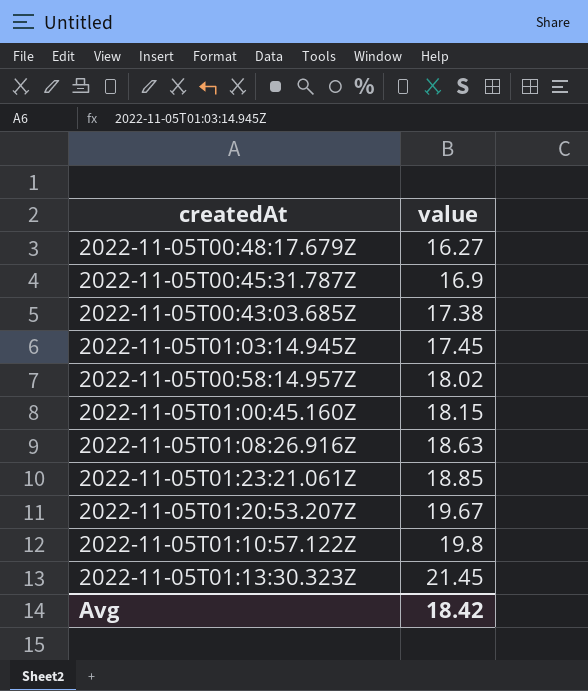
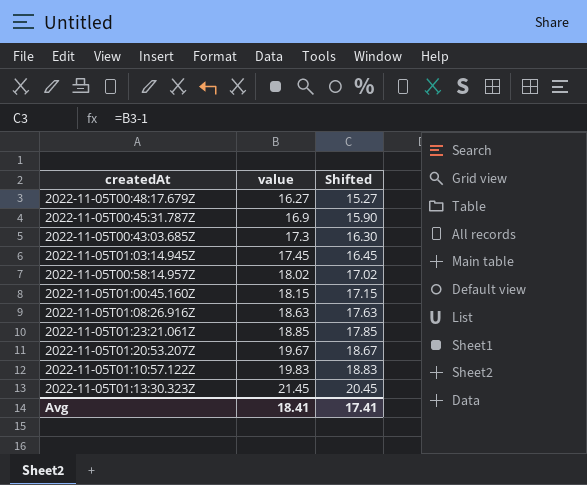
column Shifted | formula: none -> [value] - 1
2022-11-05T00:43:03.685Z | value: 17.38 -> 17.3
2022-11-05T01:10:57.122Z | value: 19.8 -> 19.83
Avg | value: 18.42 -> 18.41

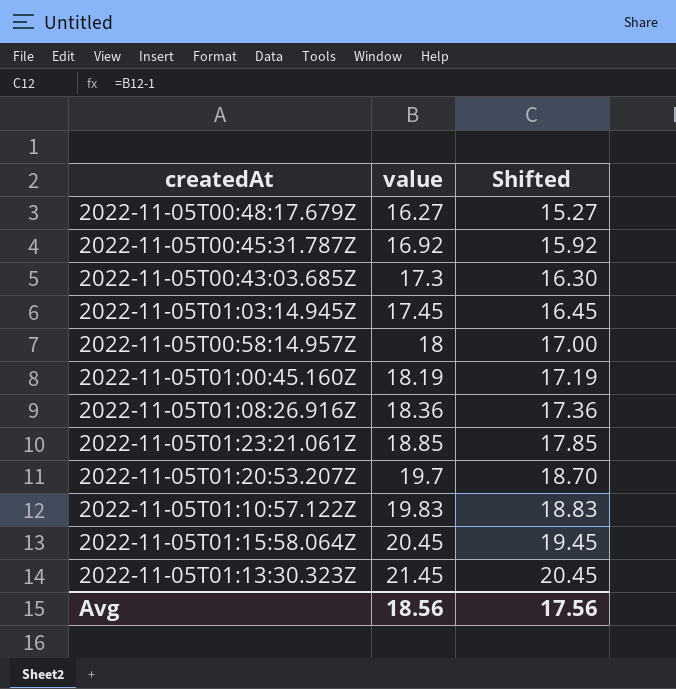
2022-11-05T00:45:31.787Z | value: 16.9 -> 16.92
2022-11-05T00:45:31.787Z | Shifted: 15.90 -> 15.92
2022-11-05T00:58:14.957Z | value: 18.02 -> 18
2022-11-05T00:58:14.957Z | Shifted: 17.02 -> 17.00
2022-11-05T01:00:45.160Z | value: 18.15 -> 18.19
2022-11-05T01:00:45.160Z | Shifted: 17.15 -> 17.19
2022-11-05T01:08:26.916Z | value: 18.63 -> 18.36
2022-11-05T01:08:26.916Z | Shifted: 17.63 -> 17.36
2022-11-05T01:20:53.207Z | value: 19.67 -> 19.7
2022-11-05T01:20:53.207Z | Shifted: 18.67 -> 18.70
row 2022-11-05T01:15:58.064Z: none -> 20.45 | 19.45
Avg | value: 18.41 -> 18.56
Avg | Shifted: 17.41 -> 17.56

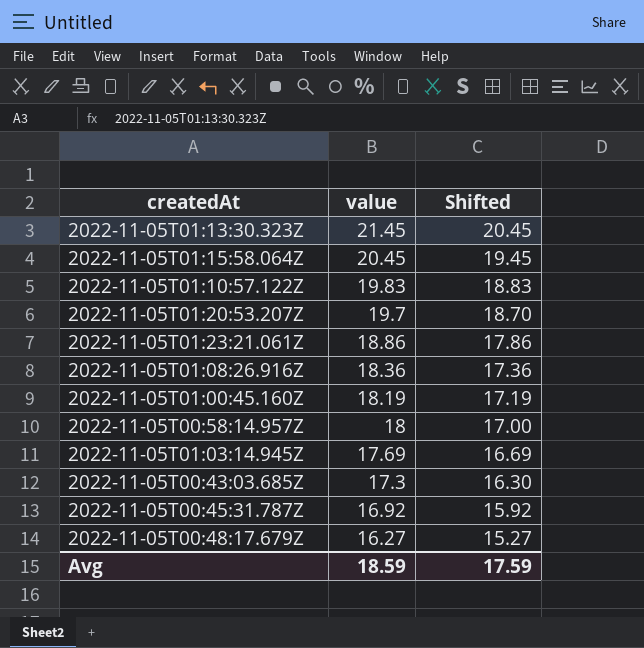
row order: value ascending -> value descending
2022-11-05T01:23:21.061Z | value: 18.85 -> 18.86
2022-11-05T01:23:21.061Z | Shifted: 17.85 -> 17.86
2022-11-05T01:03:14.945Z | value: 17.45 -> 17.69
2022-11-05T01:03:14.945Z | Shifted: 16.45 -> 16.69
Avg | value: 18.56 -> 18.59
Avg | Shifted: 17.56 -> 17.59

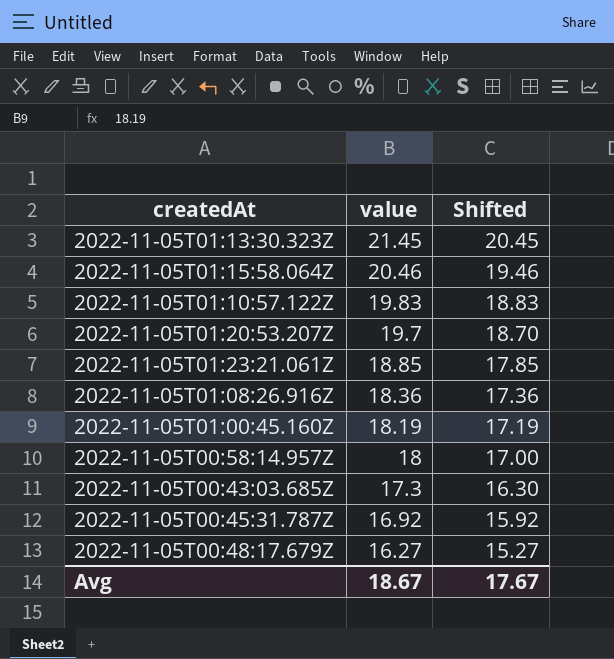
row 2022-11-05T01:03:14.945Z: 17.69 | 16.69 -> none
2022-11-05T01:15:58.064Z | value: 20.45 -> 20.46
2022-11-05T01:15:58.064Z | Shifted: 19.45 -> 19.46
2022-11-05T01:23:21.061Z | value: 18.86 -> 18.85
2022-11-05T01:23:21.061Z | Shifted: 17.86 -> 17.85
Avg | value: 18.59 -> 18.67
Avg | Shifted: 17.59 -> 17.67

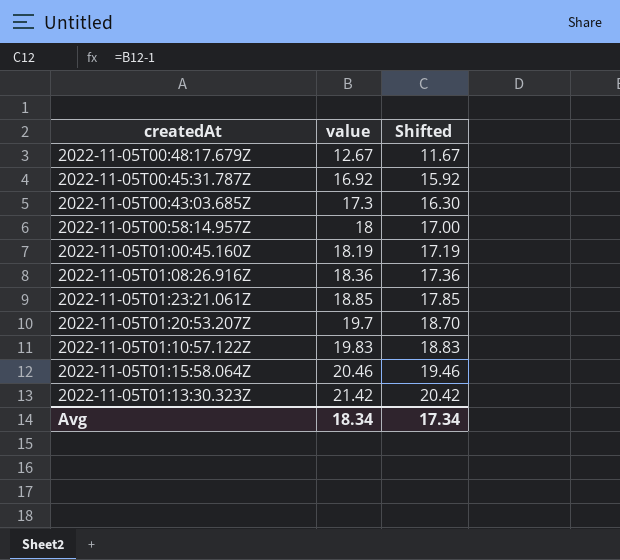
row order: value descending -> value ascending
2022-11-05T00:48:17.679Z | value: 16.27 -> 12.67
2022-11-05T00:48:17.679Z | Shifted: 15.27 -> 11.67
2022-11-05T01:13:30.323Z | value: 21.45 -> 21.42
2022-11-05T01:13:30.323Z | Shifted: 20.45 -> 20.42
Avg | value: 18.67 -> 18.34
Avg | Shifted: 17.67 -> 17.34

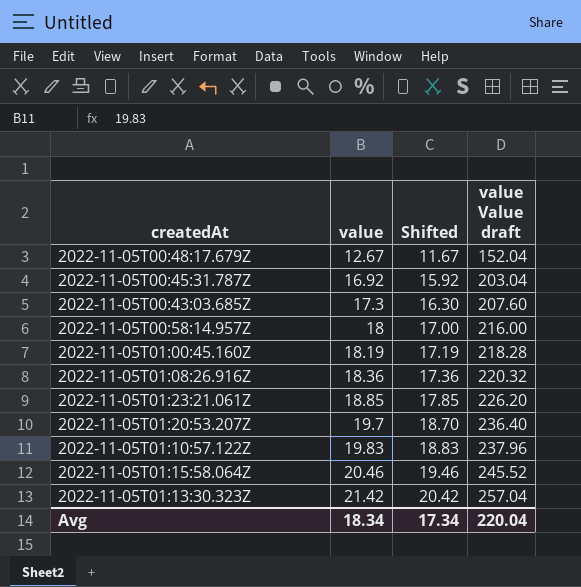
column value Value draft | formula: none -> [value] * 12

